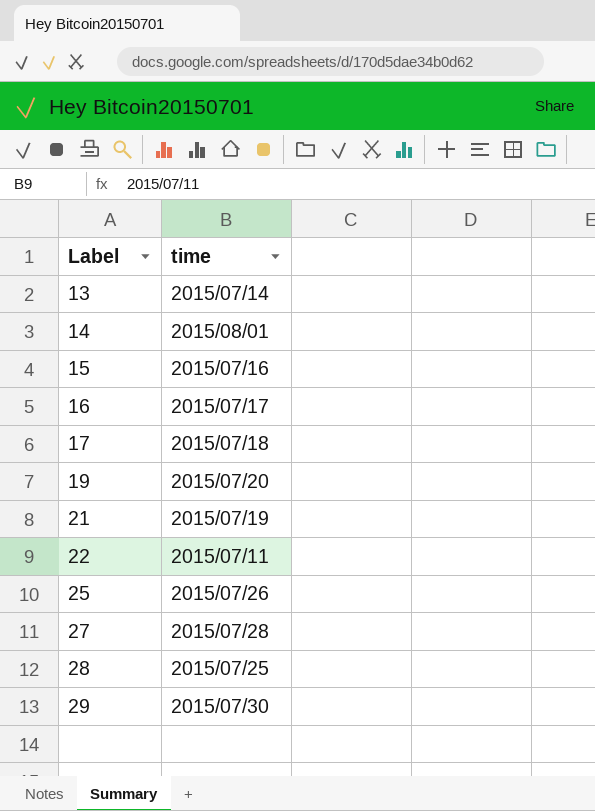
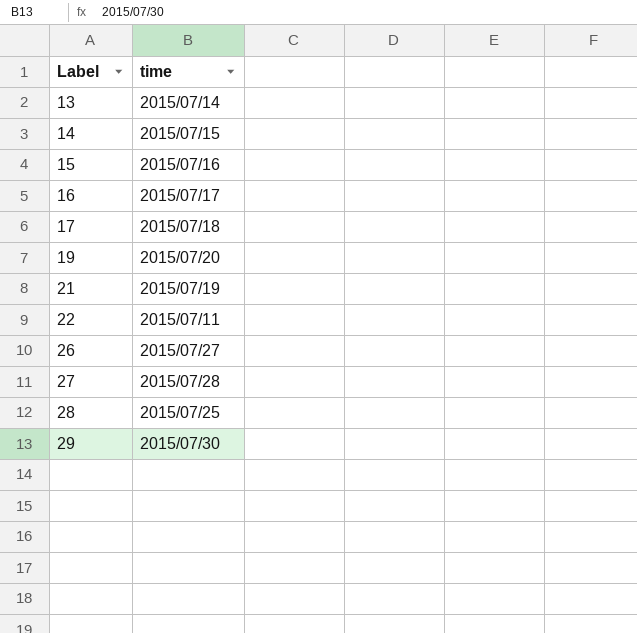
row 25: 2015/07/26 -> none
14 | time: 2015/08/01 -> 2015/07/15
row 26: none -> 2015/07/27

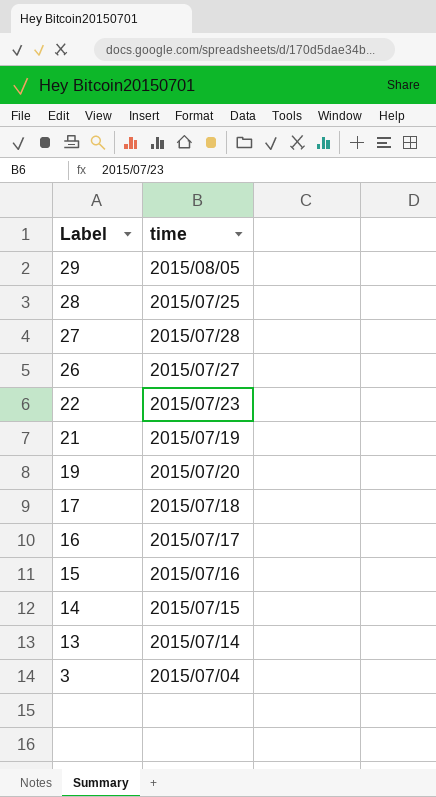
row order: Label ascending -> Label descending
29 | time: 2015/07/30 -> 2015/08/05
22 | time: 2015/07/11 -> 2015/07/23
row 3: none -> 2015/07/04

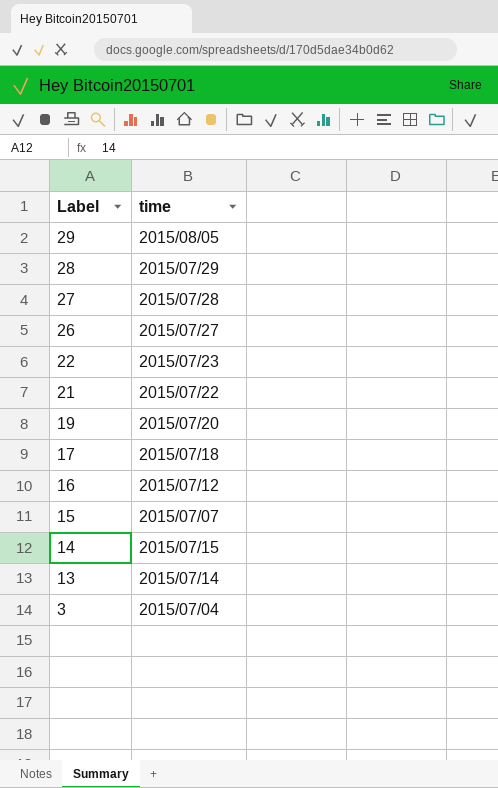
28 | time: 2015/07/25 -> 2015/07/29
21 | time: 2015/07/19 -> 2015/07/22
16 | time: 2015/07/17 -> 2015/07/12
15 | time: 2015/07/16 -> 2015/07/07

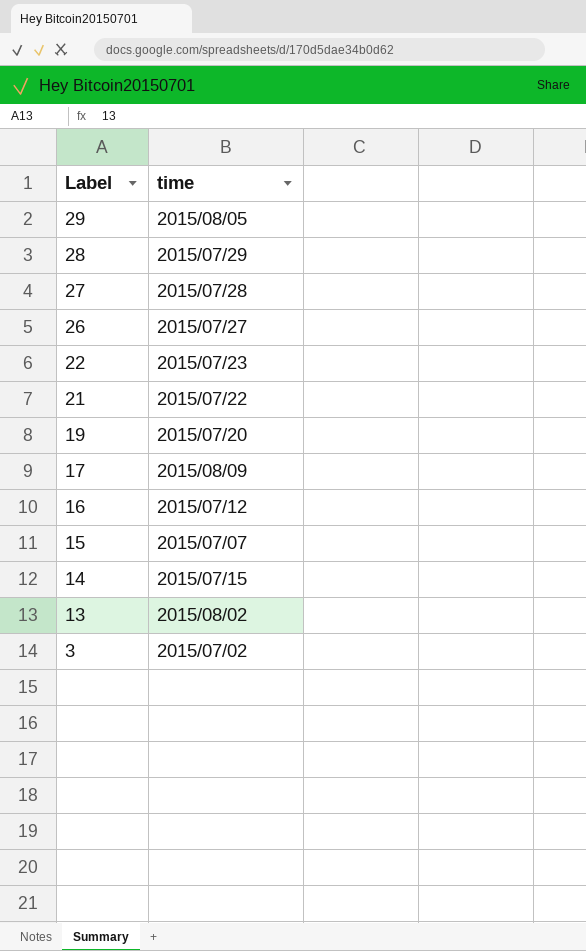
17 | time: 2015/07/18 -> 2015/08/09
13 | time: 2015/07/14 -> 2015/08/02
3 | time: 2015/07/04 -> 2015/07/02

